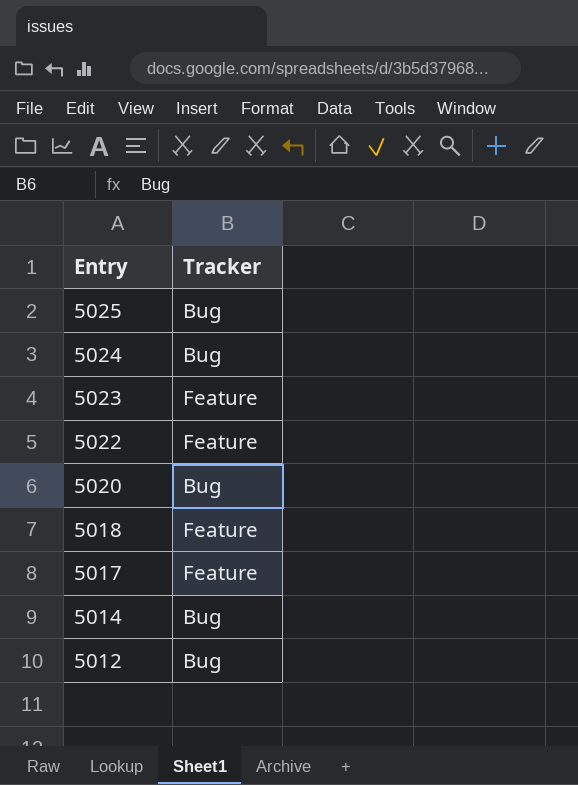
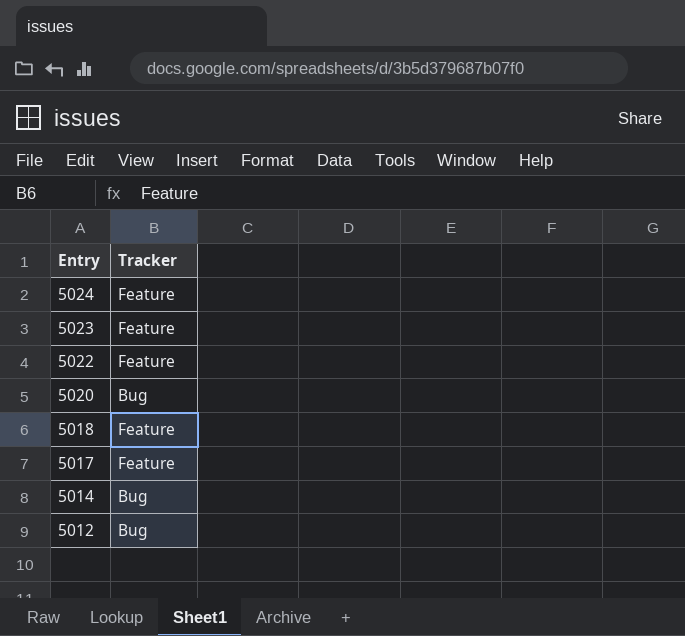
row 5025: Bug -> none
5024 | Tracker: Bug -> Feature

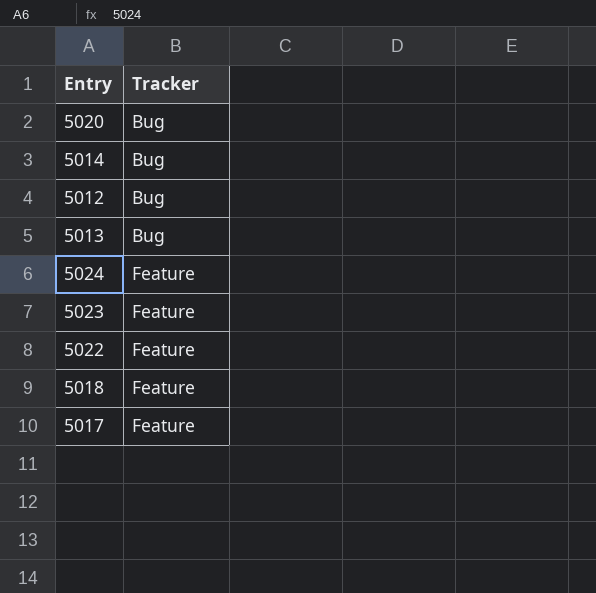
row order: Entry descending -> Tracker ascending
row 5013: none -> Bug

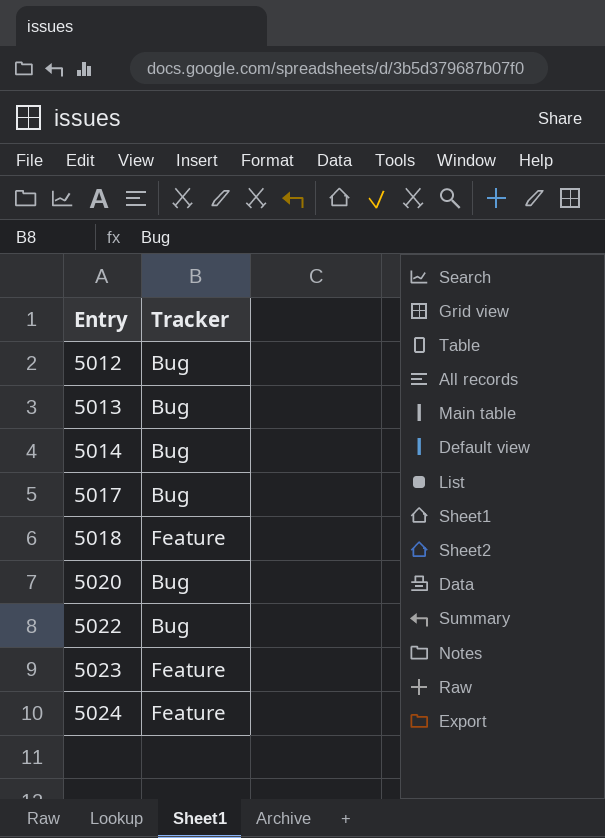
row order: Tracker ascending -> Entry ascending
5017 | Tracker: Feature -> Bug
5022 | Tracker: Feature -> Bug

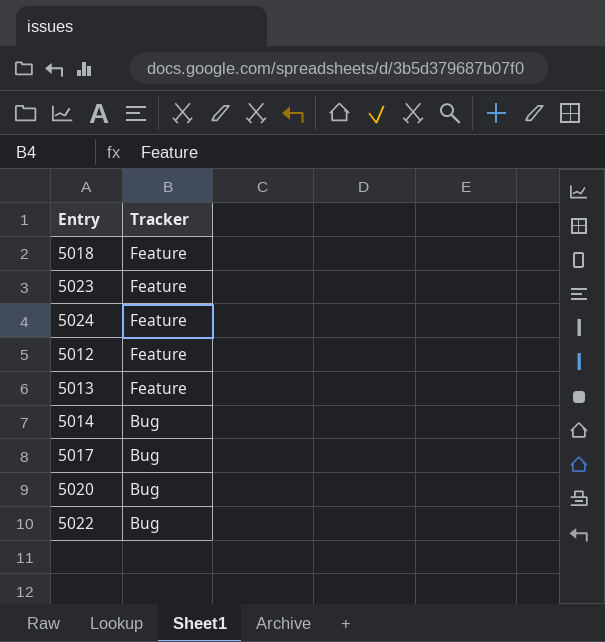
row order: Entry ascending -> Tracker descending
5012 | Tracker: Bug -> Feature
5013 | Tracker: Bug -> Feature

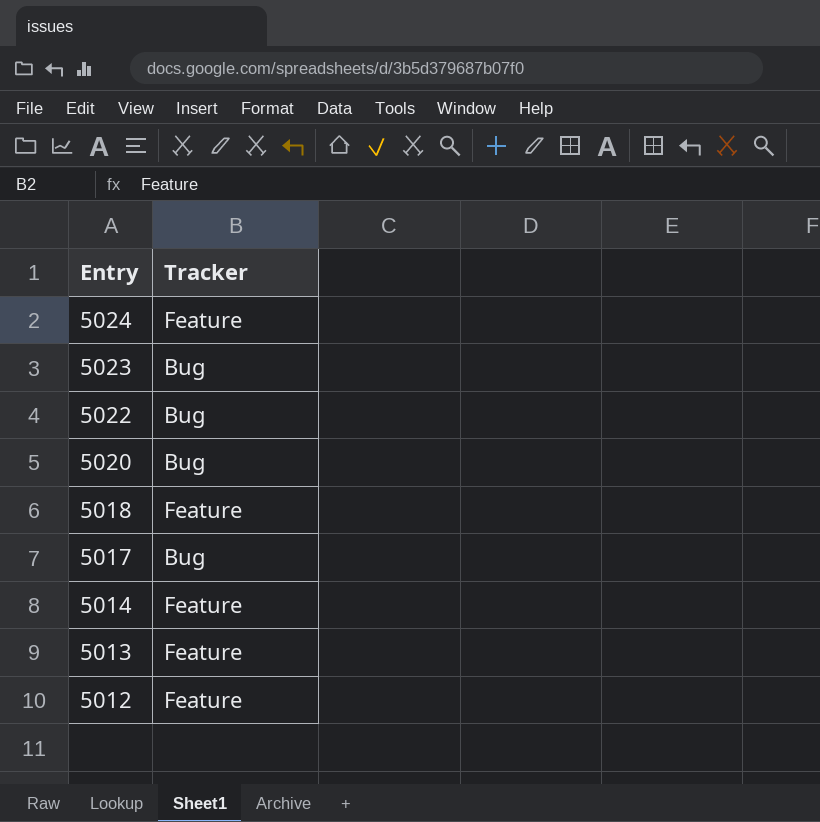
row order: Tracker descending -> Entry descending
5023 | Tracker: Feature -> Bug
5014 | Tracker: Bug -> Feature

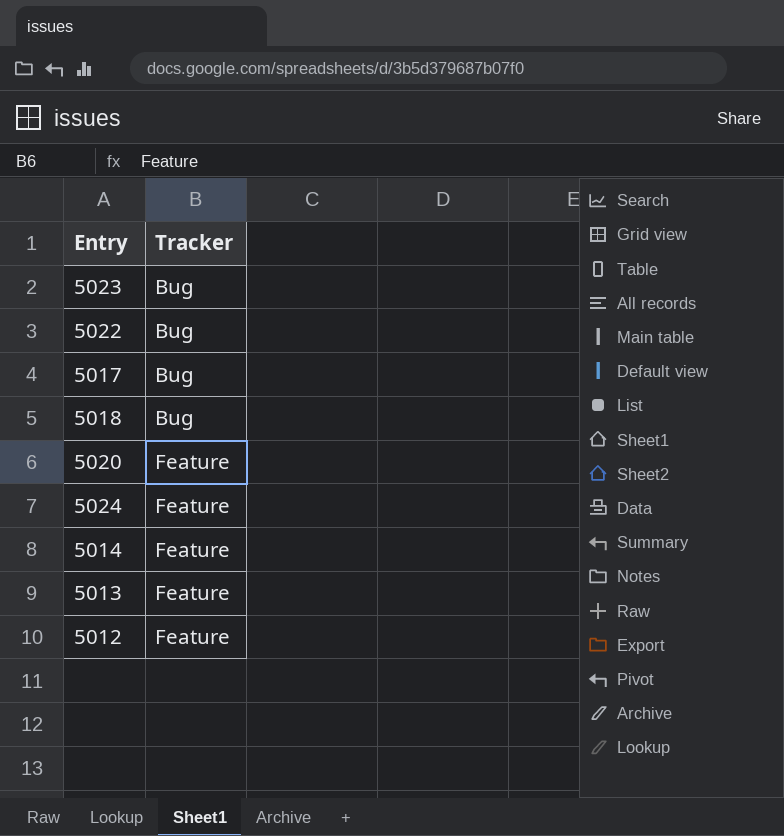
row order: Entry descending -> Tracker ascending
5018 | Tracker: Feature -> Bug
5020 | Tracker: Bug -> Feature

